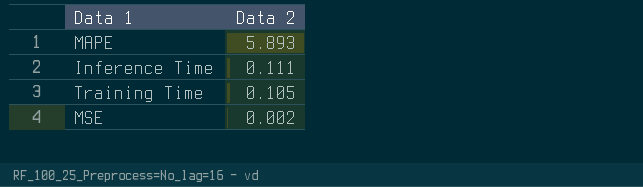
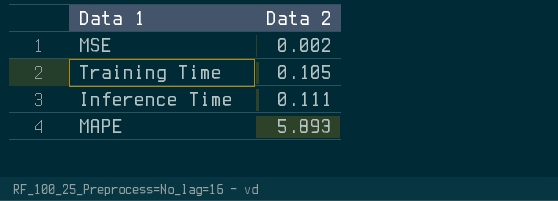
row order: Data 2 descending -> Data 2 ascending

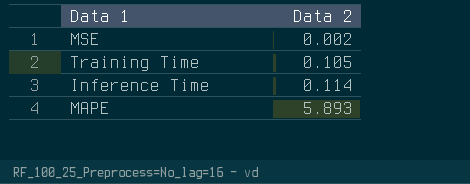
Inference Time | Data 2: 0.111 -> 0.114

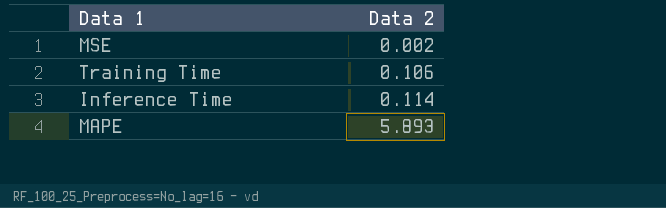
Training Time | Data 2: 0.105 -> 0.106

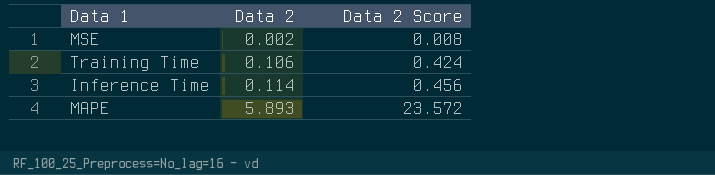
column Data 2 Score | formula: none -> [Data 2] * 4

